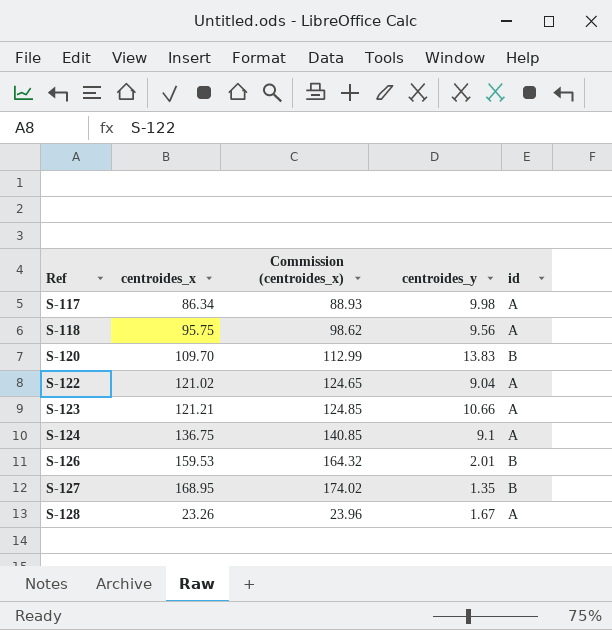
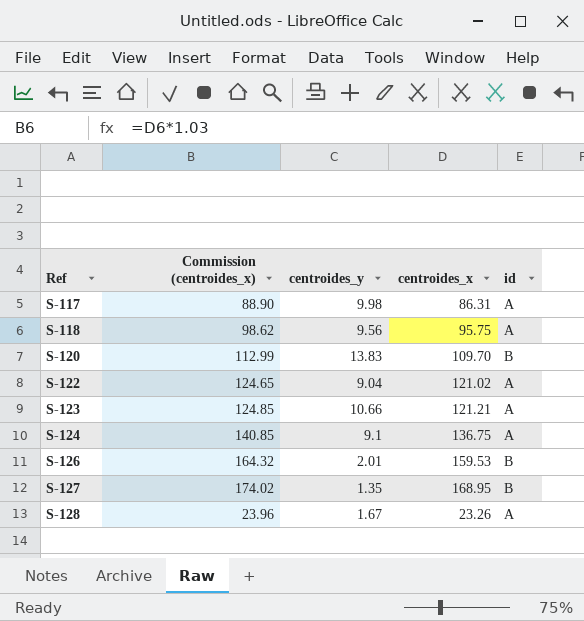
column centroides_x | position: 2 -> 4
S-117 | Commission (centroides_x): 88.93 -> 88.90
S-117 | centroides_x: 86.34 -> 86.31

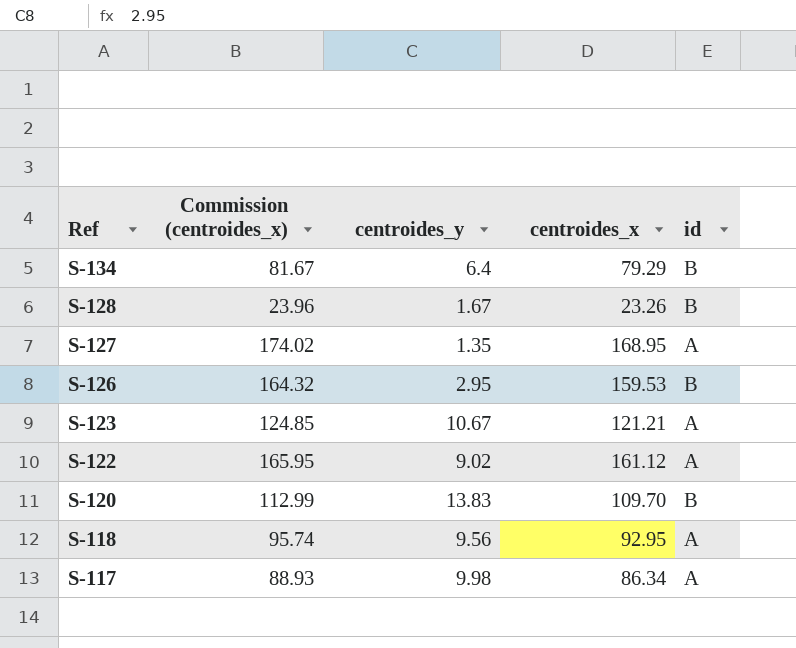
row order: Ref ascending -> Ref descending
row S-124: 140.85 | 9.1 | 136.75 | A -> none
row S-134: none -> 81.67 | 6.4 | 79.29 | B
S-128 | id: A -> B
S-127 | id: B -> A
S-126 | centroides_y: 2.01 -> 2.95
S-123 | centroides_y: 10.66 -> 10.67
S-122 | Commission (centroides_x): 124.65 -> 165.95
S-122 | centroides_y: 9.04 -> 9.02
S-122 | centroides_x: 121.02 -> 161.12
S-118 | Commission (centroides_x): 98.62 -> 95.74
S-118 | centroides_x: 95.75 -> 92.95
S-117 | Commission (centroides_x): 88.90 -> 88.93
S-117 | centroides_x: 86.31 -> 86.34

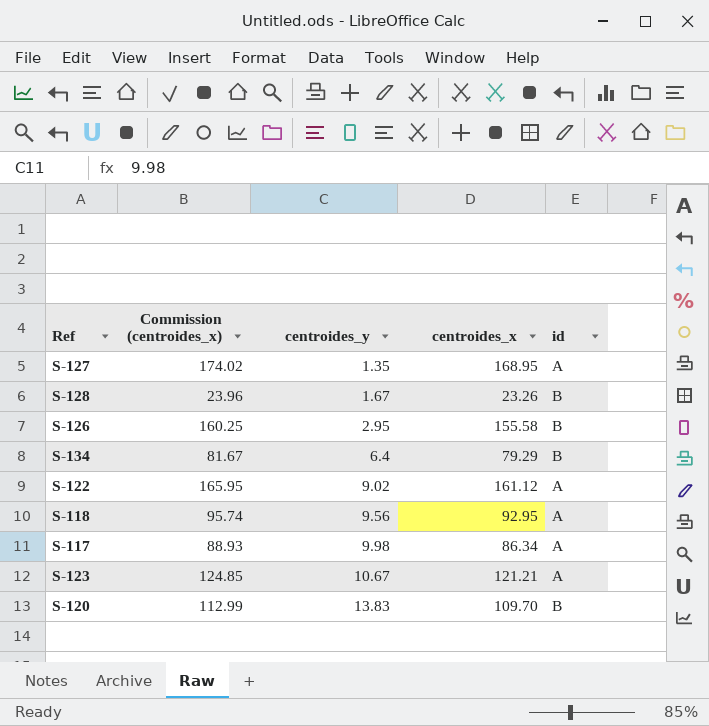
row order: Ref descending -> centroides_y ascending
S-126 | Commission (centroides_x): 164.32 -> 160.25
S-126 | centroides_x: 159.53 -> 155.58

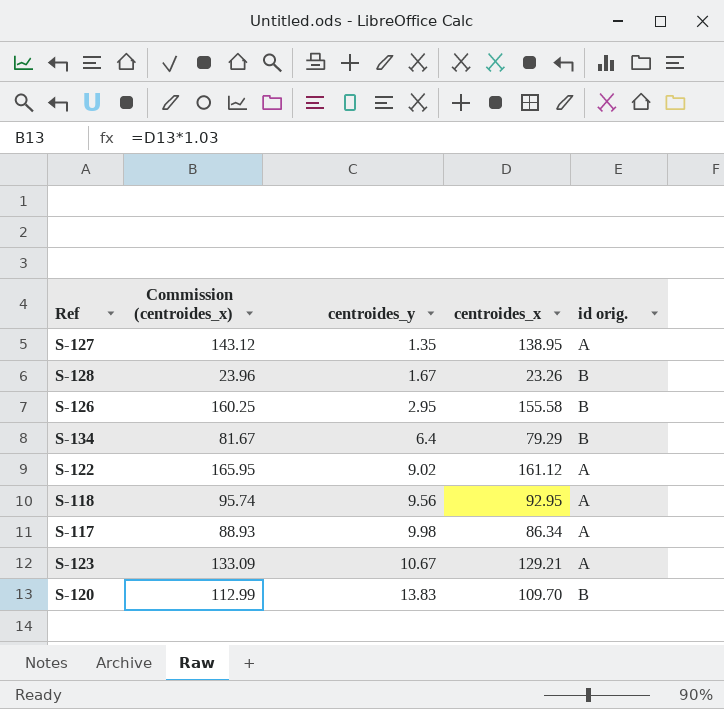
column name: id -> id orig.
S-127 | Commission (centroides_x): 174.02 -> 143.12
S-127 | centroides_x: 168.95 -> 138.95
S-123 | Commission (centroides_x): 124.85 -> 133.09
S-123 | centroides_x: 121.21 -> 129.21

